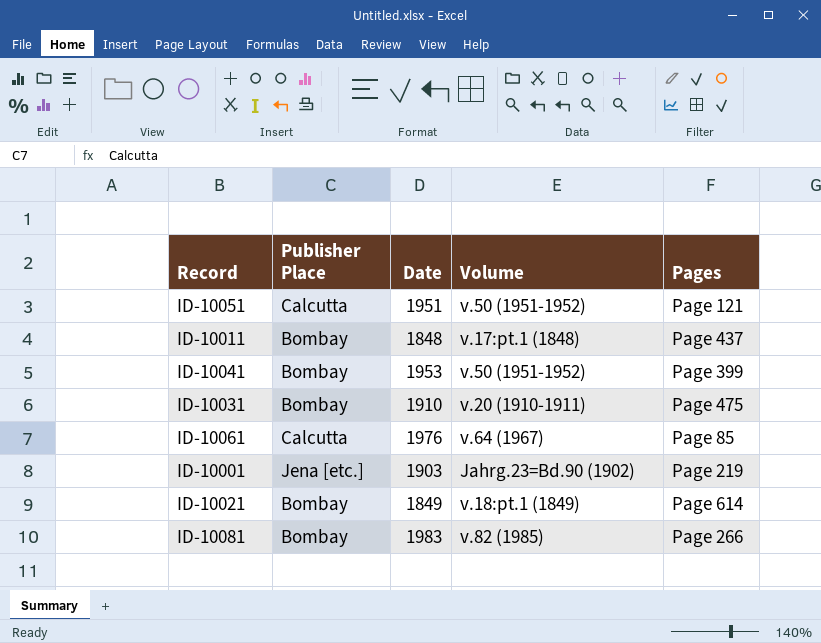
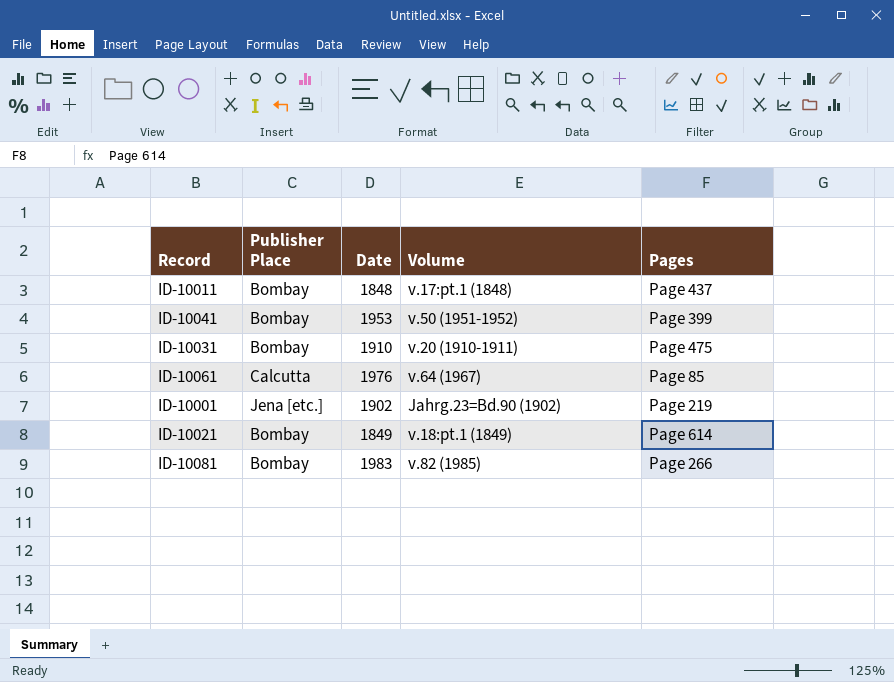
row ID-10051: Calcutta | 1951 | v.50 (1951-1952) | Page 121 -> none
ID-10001 | Date: 1903 -> 1902

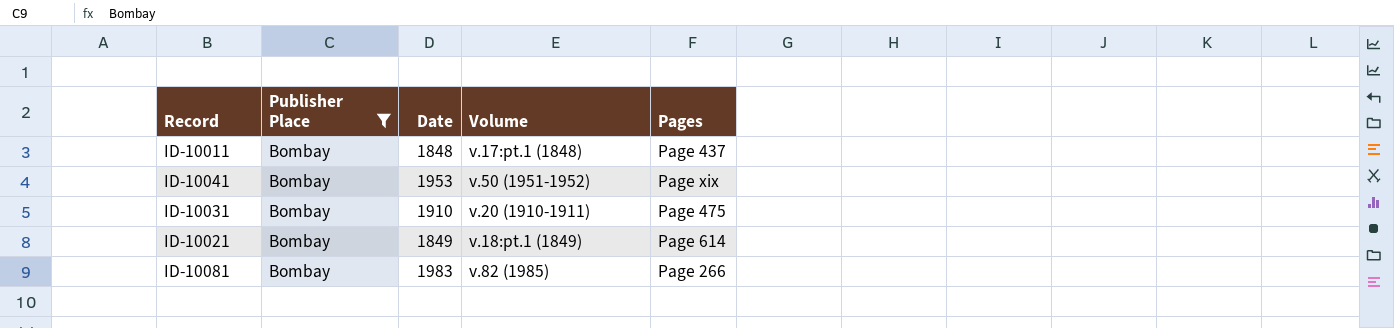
filter: none -> Publisher Place = Bombay
ID-10041 | Pages: Page 399 -> Page xix

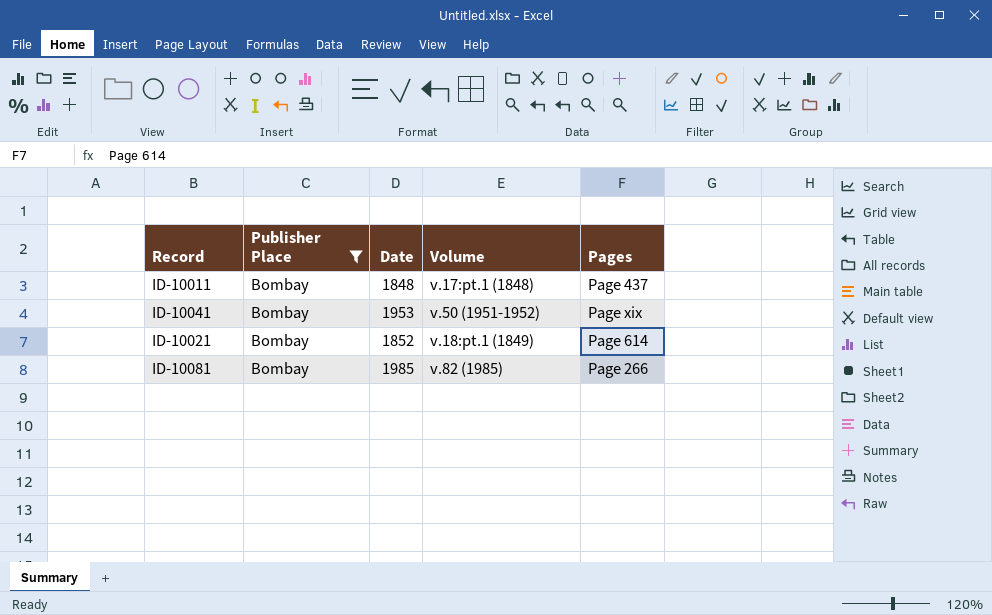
row ID-10031: Bombay | 1910 | v.20 (1910-1911) | Page 475 -> none
ID-10021 | Date: 1849 -> 1852
ID-10081 | Date: 1983 -> 1985

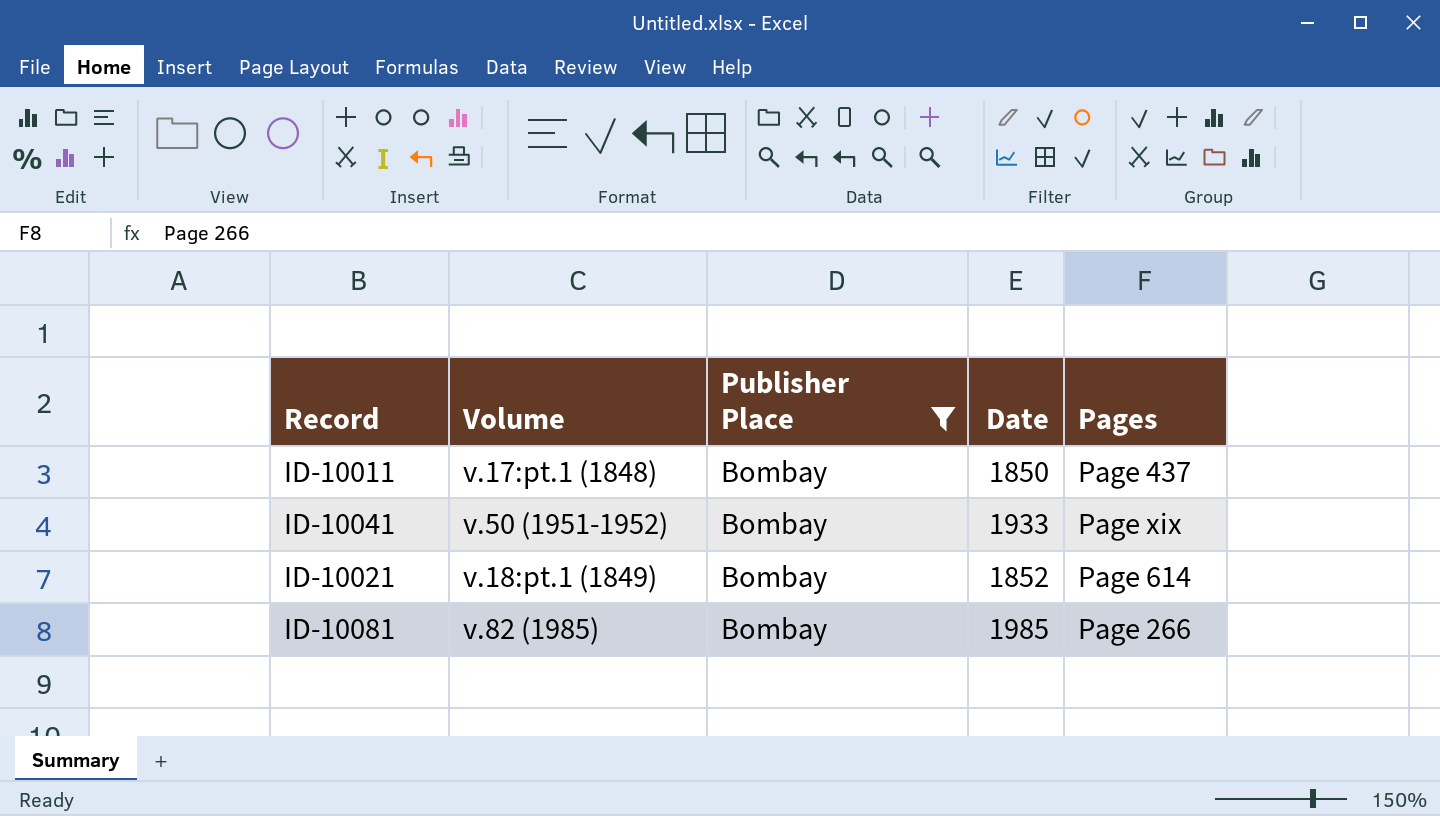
column Volume | position: 4 -> 2
ID-10011 | Date: 1848 -> 1850
ID-10041 | Date: 1953 -> 1933

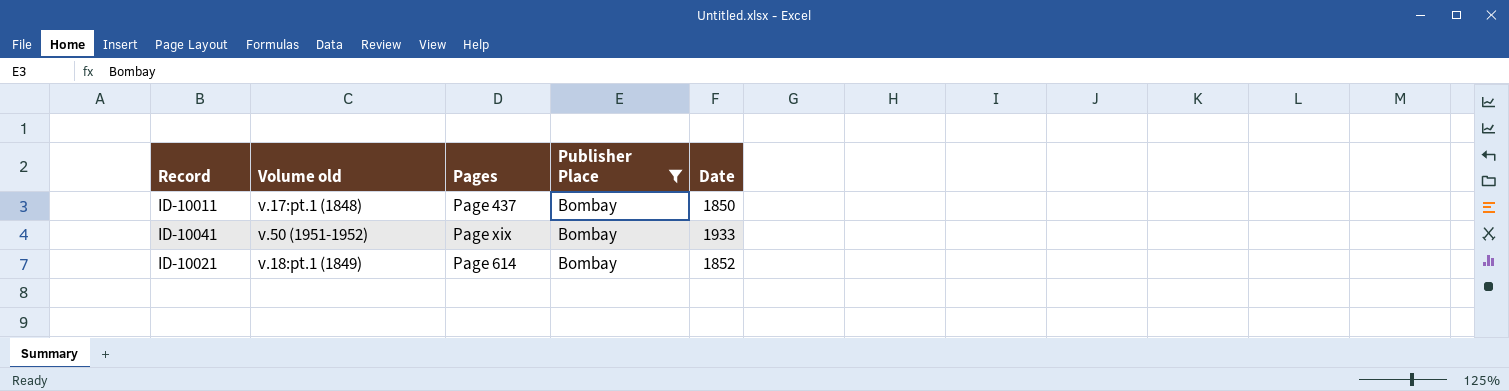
column name: Volume -> Volume old
column Pages | position: 5 -> 3
row ID-10081: v.82 (1985) | Bombay | 1985 | Page 266 -> none

